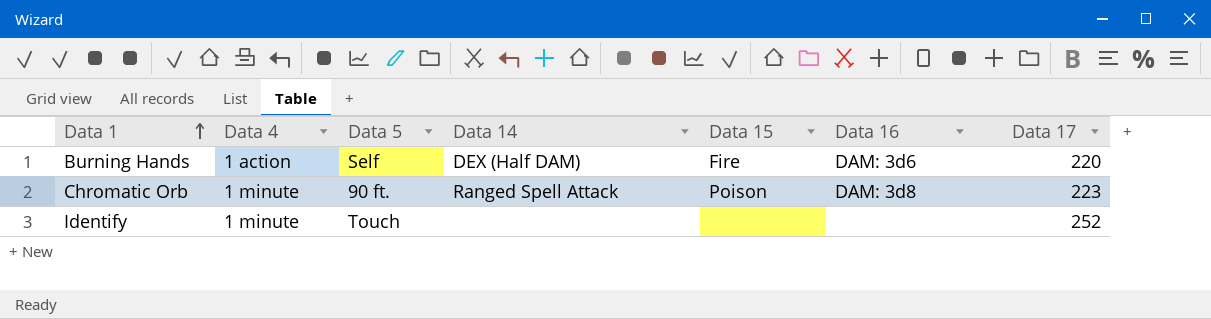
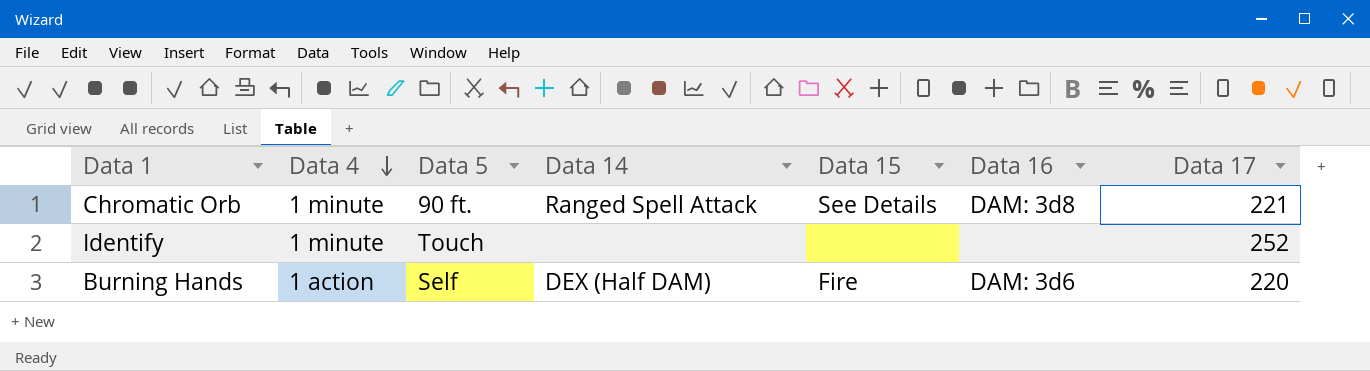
row order: Data 1 ascending -> Data 4 descending
Chromatic Orb | Data 15: Poison -> See Details
Chromatic Orb | Data 17: 223 -> 221

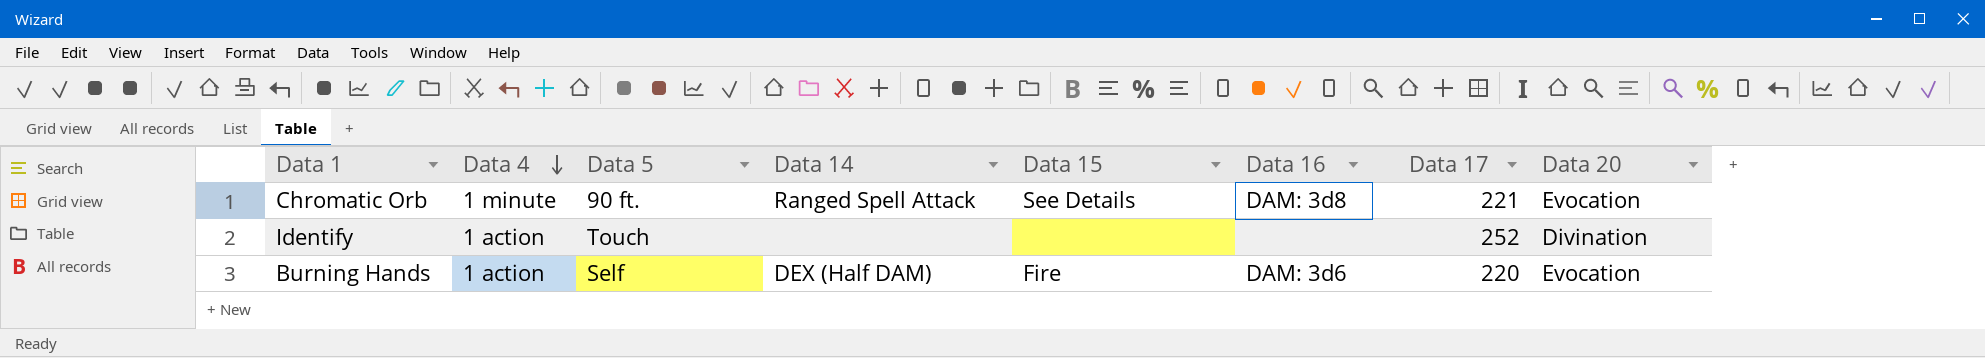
column Data 20 | position: none -> 8
Identify | Data 4: 1 minute -> 1 action

